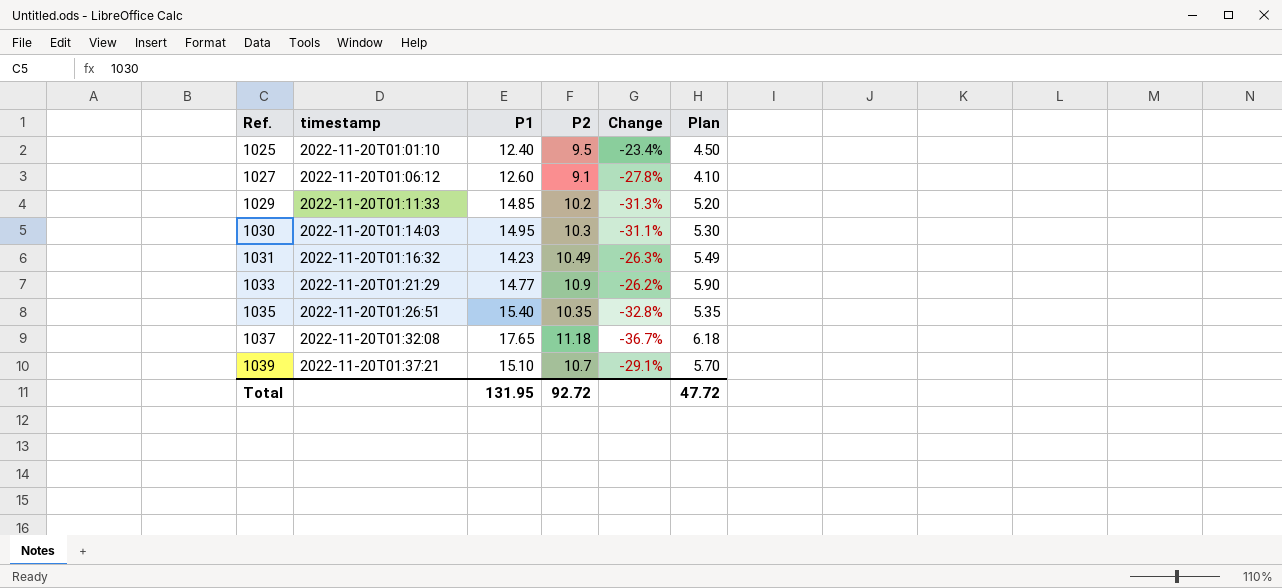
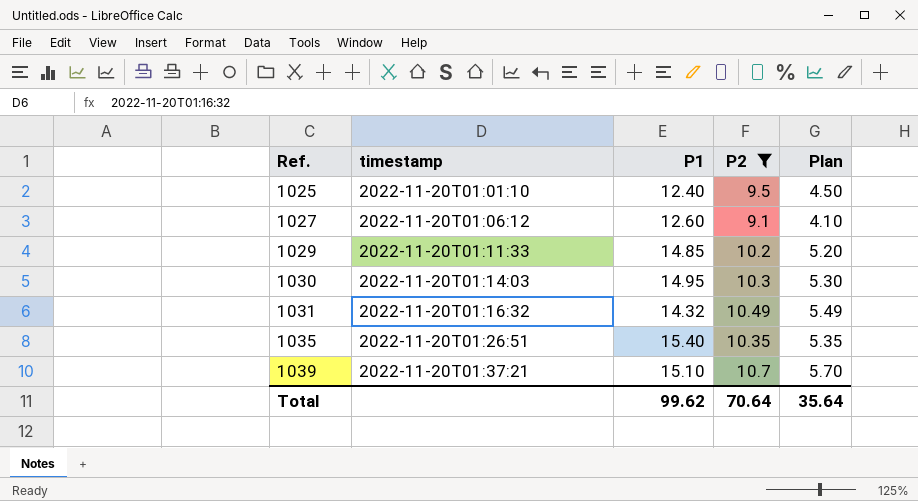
filter: none -> P2 <= 10.7
column Change | formula: ([P2] - [P1]) / [P1] -> none
1031 | P1: 14.23 -> 14.32
Total | P1: 131.95 -> 99.62
Total | P2: 92.72 -> 70.64
Total | Plan: 47.72 -> 35.64

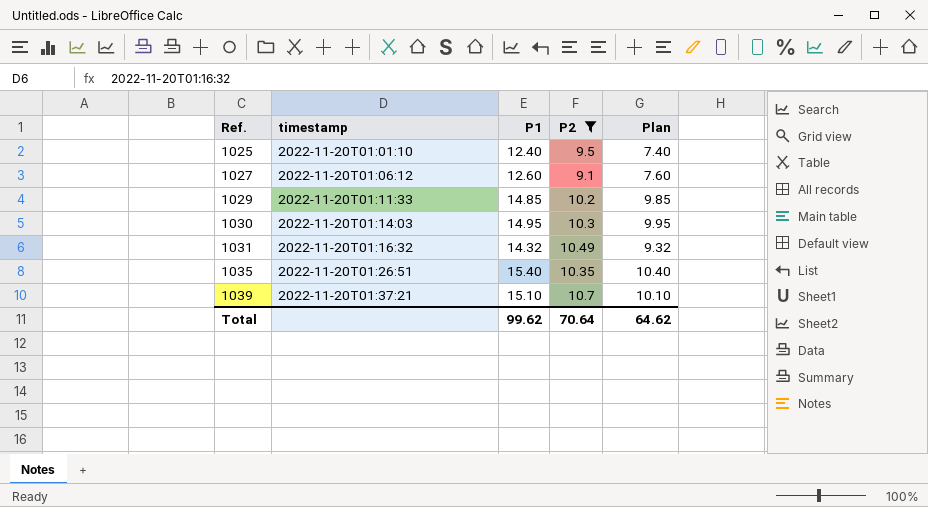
column Plan | formula: [P2] - 5 -> [P1] - 5
Total | Plan: 35.64 -> 64.62

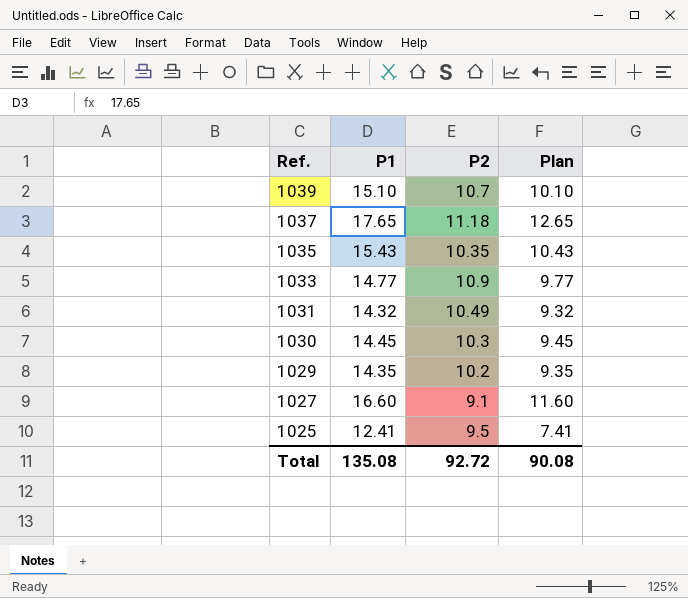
filter: P2 <= 10.7 -> none
row order: Ref. ascending -> Ref. descending
column timestamp | position: 2 -> none
1035 | P1: 15.40 -> 15.43
1035 | Plan: 10.40 -> 10.43
1030 | P1: 14.95 -> 14.45
1030 | Plan: 9.95 -> 9.45
1029 | P1: 14.85 -> 14.35
1029 | Plan: 9.85 -> 9.35
1027 | P1: 12.60 -> 16.60
1027 | Plan: 7.60 -> 11.60
1025 | P1: 12.40 -> 12.41
1025 | Plan: 7.40 -> 7.41
Total | P1: 99.62 -> 135.08
Total | P2: 70.64 -> 92.72
Total | Plan: 64.62 -> 90.08

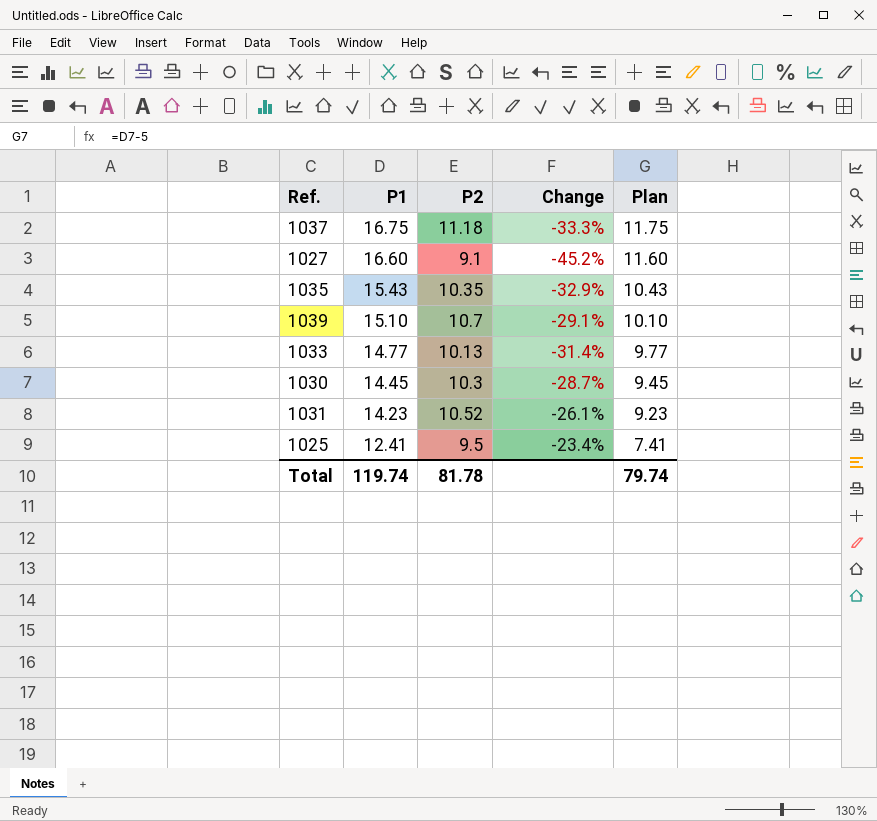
row order: Ref. descending -> P1 descending
column Change | formula: none -> ([P2] - [P1]) / [P1]
row 1029: 14.35 | 10.2 | 9.35 -> none
1037 | P1: 17.65 -> 16.75
1037 | Plan: 12.65 -> 11.75
1033 | P2: 10.9 -> 10.13
1031 | P1: 14.32 -> 14.23
1031 | P2: 10.49 -> 10.52
1031 | Plan: 9.32 -> 9.23
Total | P1: 135.08 -> 119.74
Total | P2: 92.72 -> 81.78
Total | Plan: 90.08 -> 79.74

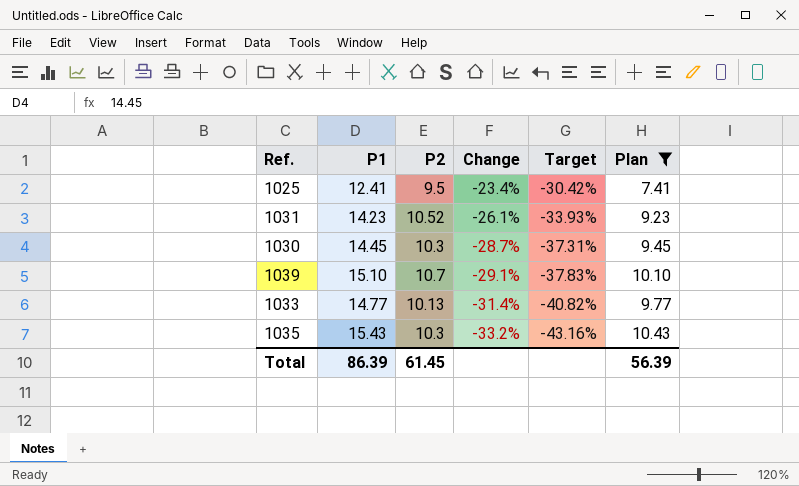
filter: none -> Plan <= 10.43
row order: P1 descending -> Change descending
column Target | formula: none -> [Change] * 1.3
1035 | P2: 10.35 -> 10.3
1035 | Change: -32.9% -> -33.2%
Total | P1: 119.74 -> 86.39
Total | P2: 81.78 -> 61.45
Total | Plan: 79.74 -> 56.39

